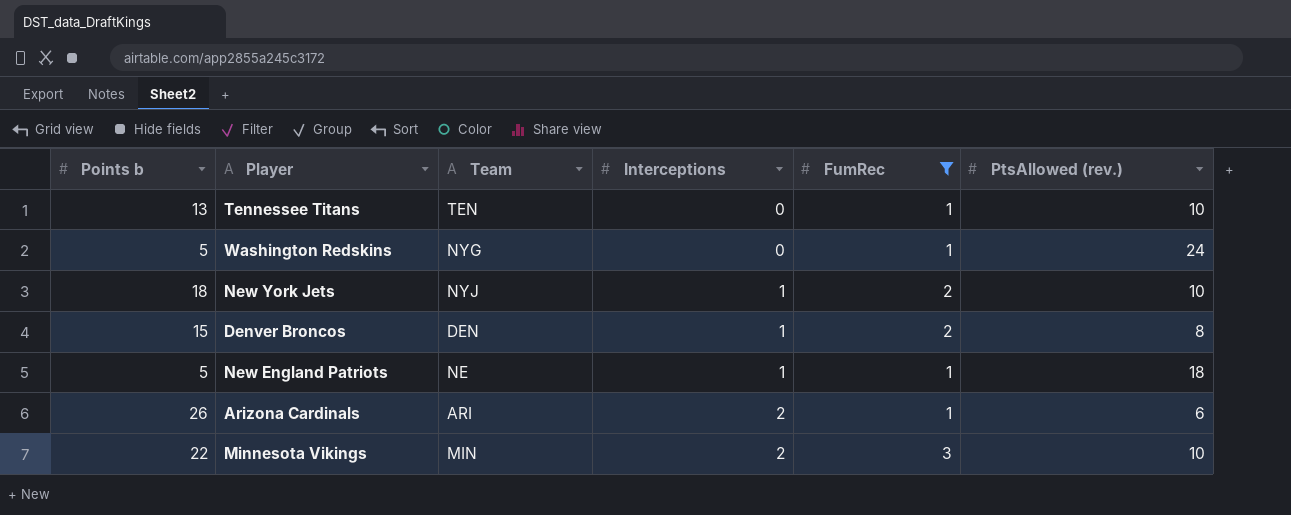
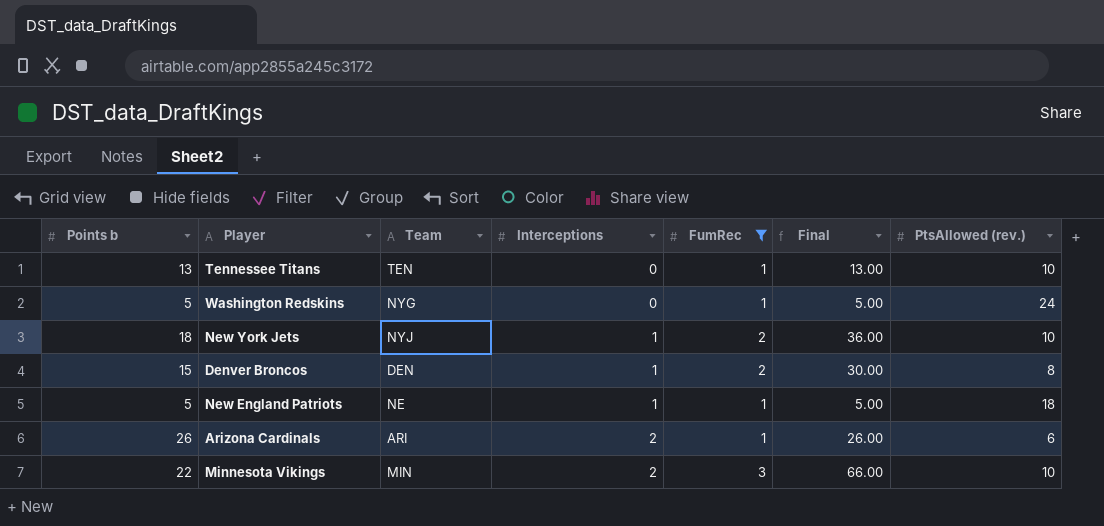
column Final | formula: none -> [Points b] * [FumRec]

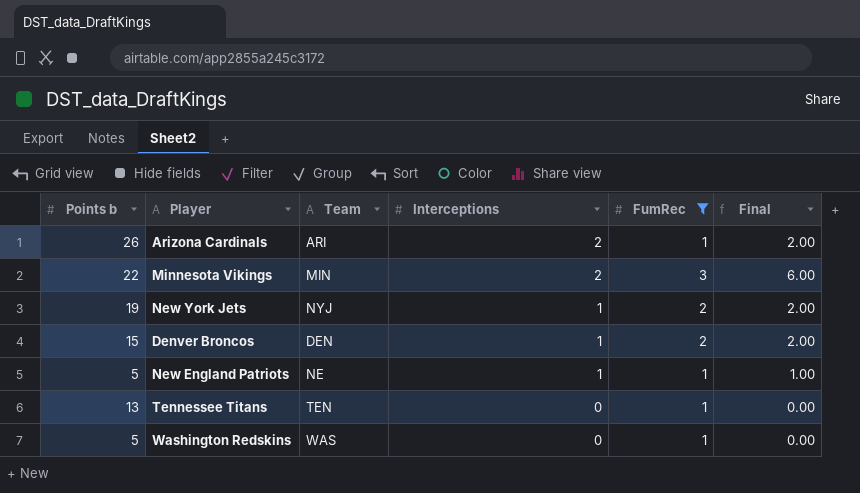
row order: Interceptions ascending -> Interceptions descending
column PtsAllowed (rev.) | position: 7 -> none
column Final | formula: [Points b] * [FumRec] -> [Interceptions] * [FumRec]
New York Jets | Points b: 18 -> 19
Washington Redskins | Team: NYG -> WAS

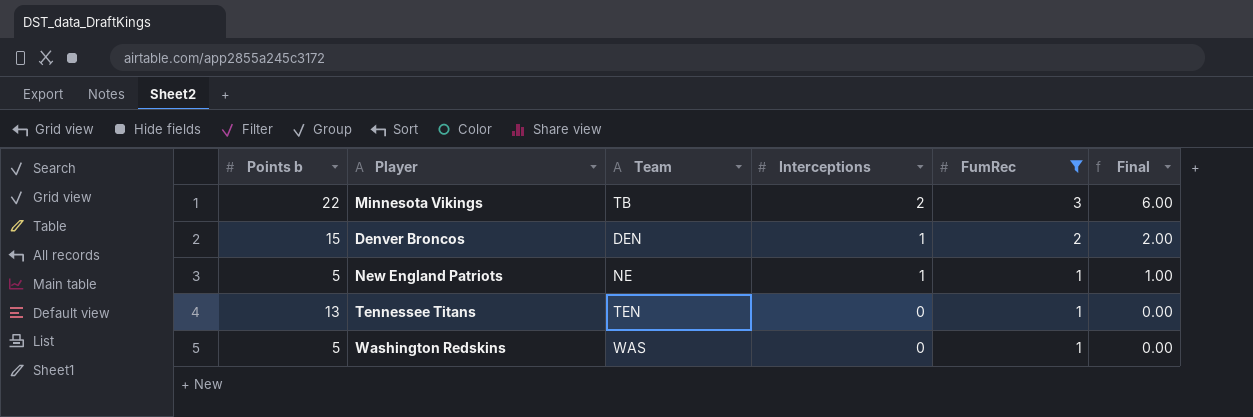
row Arizona Cardinals: 26 | ARI | 2 | 1 | 2.00 -> none
row New York Jets: 19 | NYJ | 1 | 2 | 2.00 -> none
Minnesota Vikings | Team: MIN -> TB

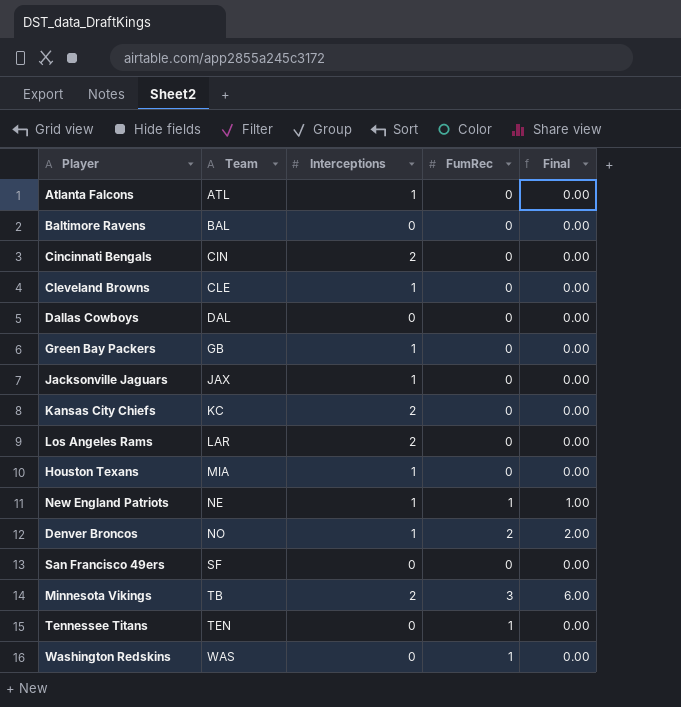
filter: FumRec != 0 -> none
row order: Interceptions descending -> Team ascending
column Points b | position: 1 -> none
Denver Broncos | Team: DEN -> NO

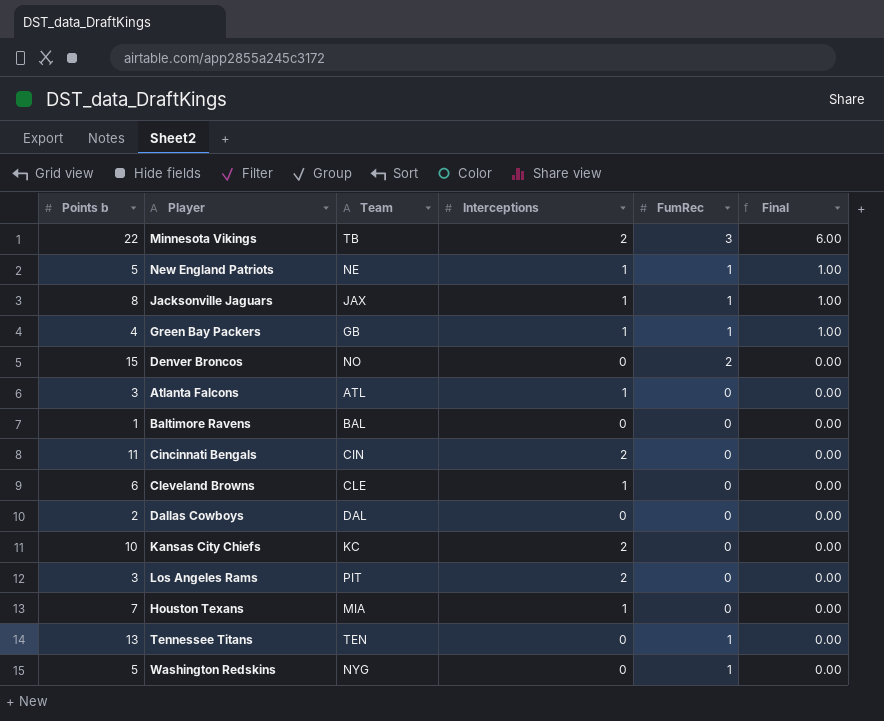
row order: Team ascending -> Final descending
column Points b | position: none -> 1
row San Francisco 49ers: SF | 0 | 0 | 0.00 -> none
Jacksonville Jaguars | FumRec: 0 -> 1
Jacksonville Jaguars | Final: 0.00 -> 1.00
Green Bay Packers | FumRec: 0 -> 1
Green Bay Packers | Final: 0.00 -> 1.00
Denver Broncos | Interceptions: 1 -> 0
Denver Broncos | Final: 2.00 -> 0.00
Los Angeles Rams | Team: LAR -> PIT
Washington Redskins | Team: WAS -> NYG

